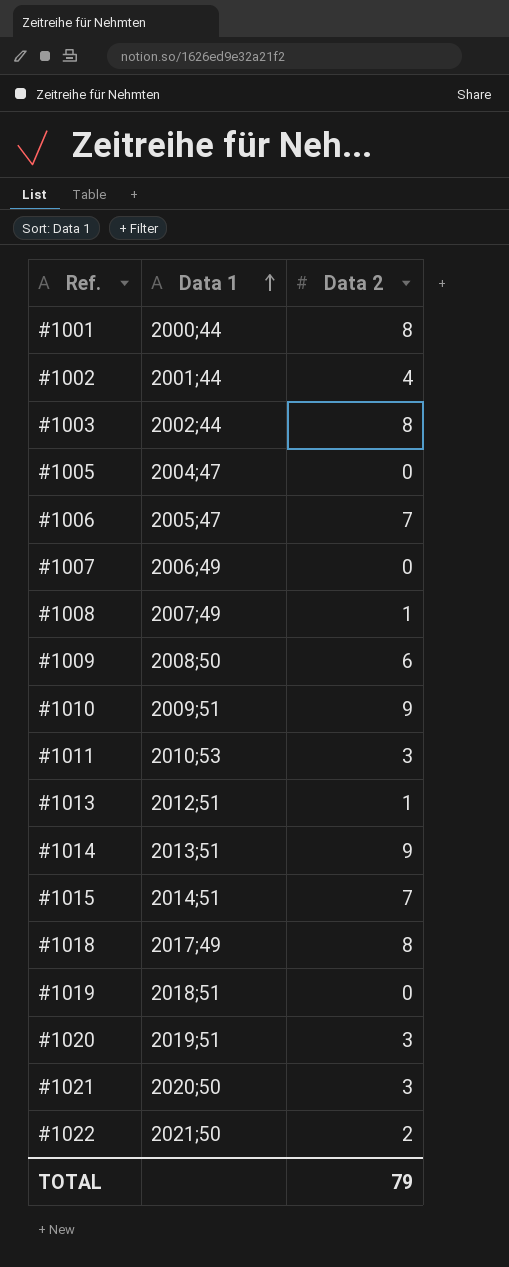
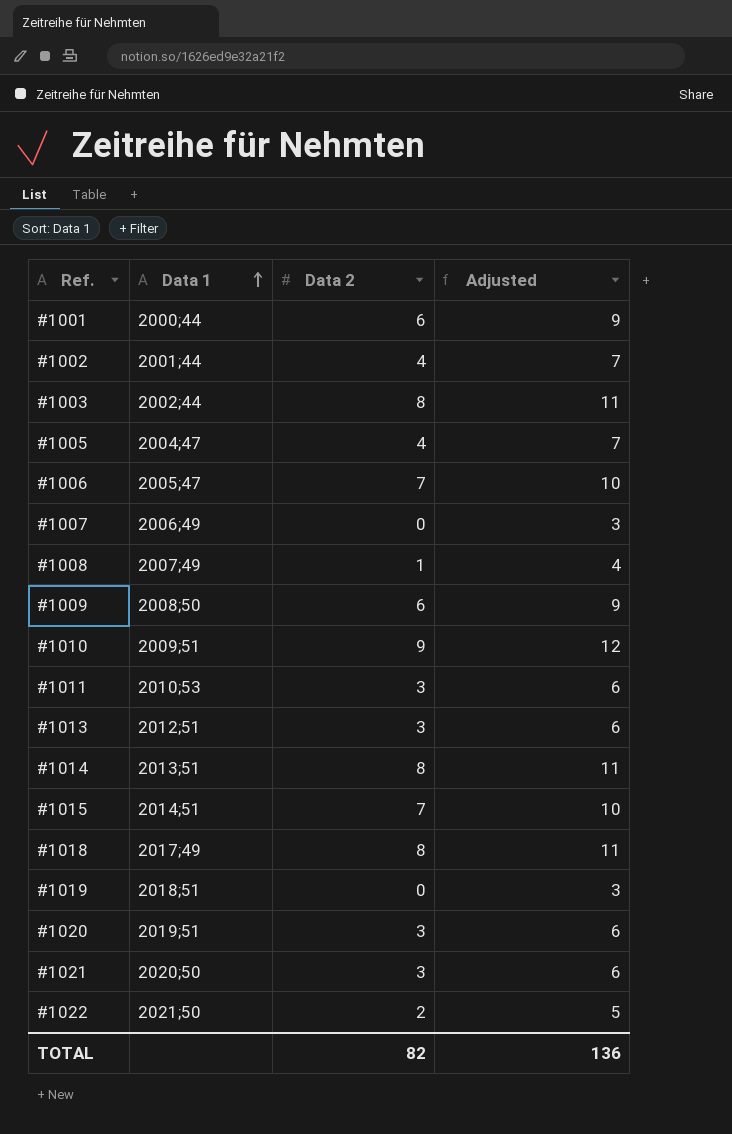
column Adjusted | formula: none -> [Data 2] + 3
#1001 | Data 2: 8 -> 6
#1005 | Data 2: 0 -> 4
#1013 | Data 2: 1 -> 3
#1014 | Data 2: 9 -> 8
TOTAL | Data 2: 79 -> 82

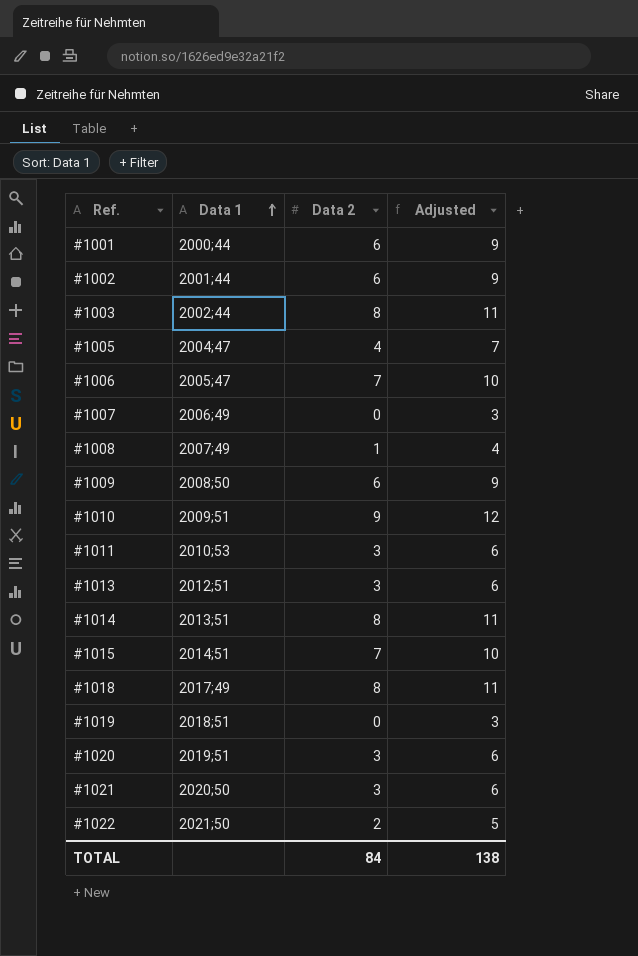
#1002 | Data 2: 4 -> 6
#1002 | Adjusted: 7 -> 9
TOTAL | Data 2: 82 -> 84
TOTAL | Adjusted: 136 -> 138

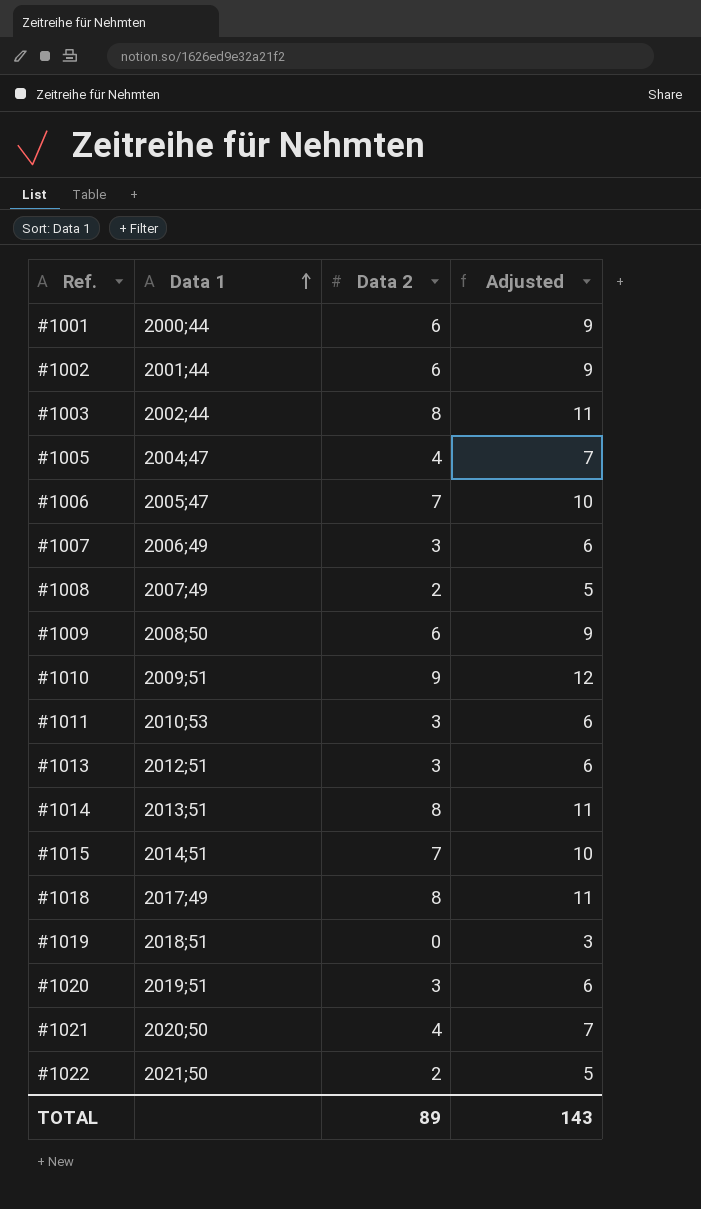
#1007 | Data 2: 0 -> 3
#1007 | Adjusted: 3 -> 6
#1008 | Data 2: 1 -> 2
#1008 | Adjusted: 4 -> 5
#1021 | Data 2: 3 -> 4
#1021 | Adjusted: 6 -> 7
TOTAL | Data 2: 84 -> 89
TOTAL | Adjusted: 138 -> 143

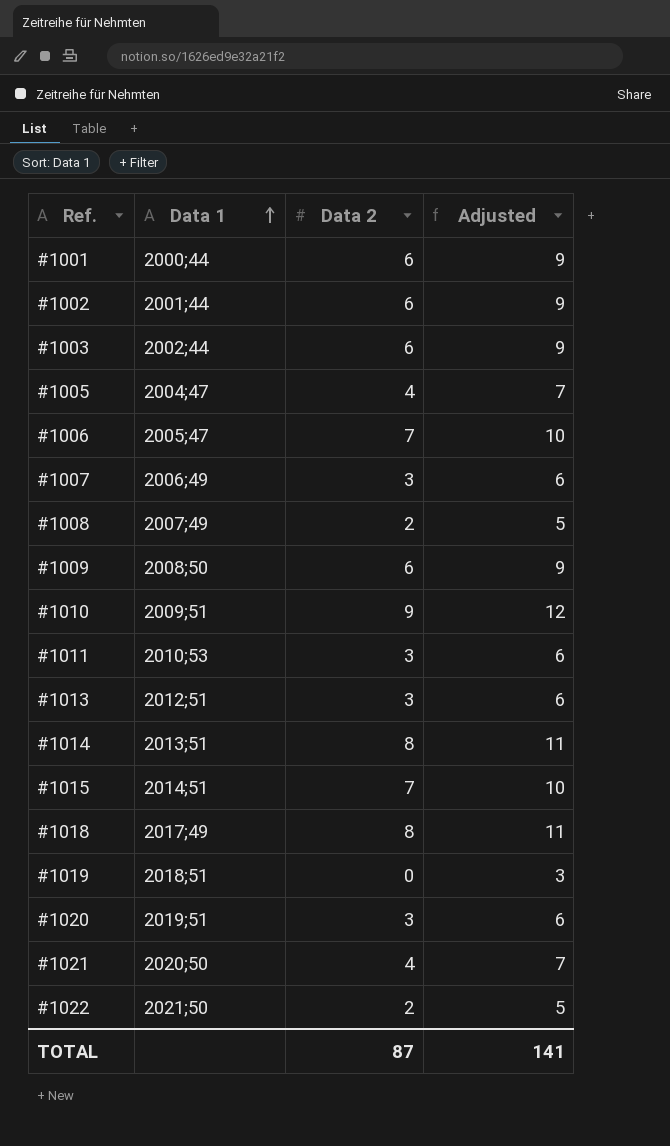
#1003 | Data 2: 8 -> 6
#1003 | Adjusted: 11 -> 9
TOTAL | Data 2: 89 -> 87
TOTAL | Adjusted: 143 -> 141

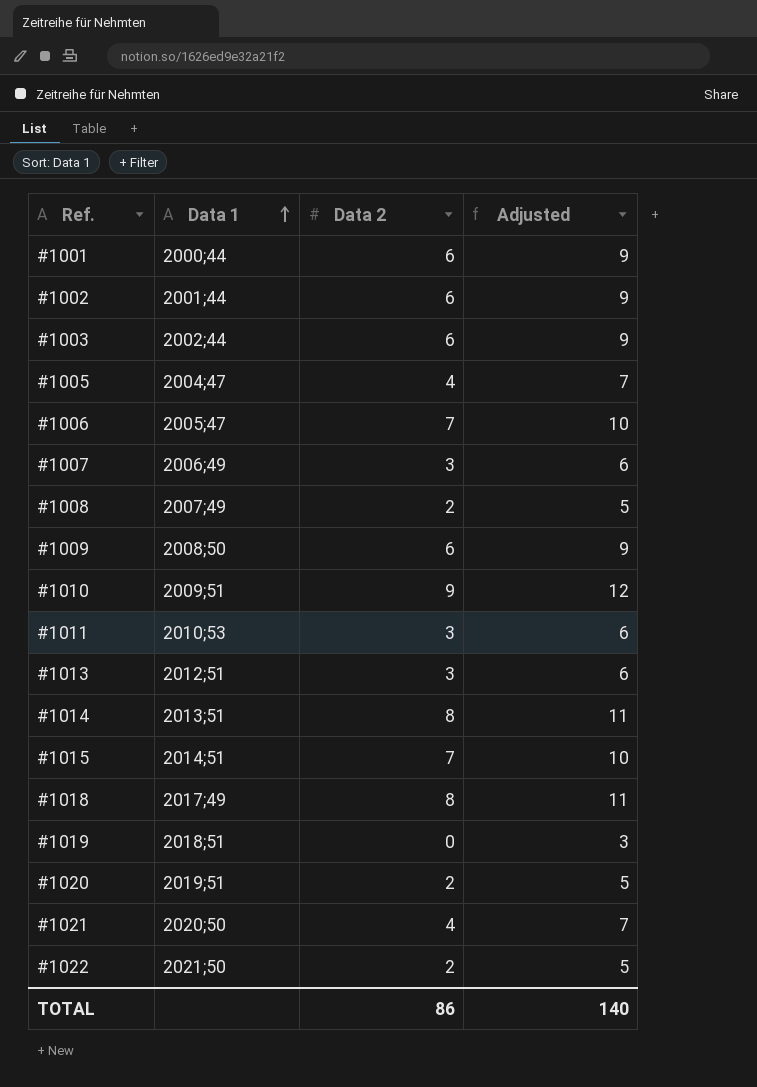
#1020 | Data 2: 3 -> 2
#1020 | Adjusted: 6 -> 5
TOTAL | Data 2: 87 -> 86
TOTAL | Adjusted: 141 -> 140

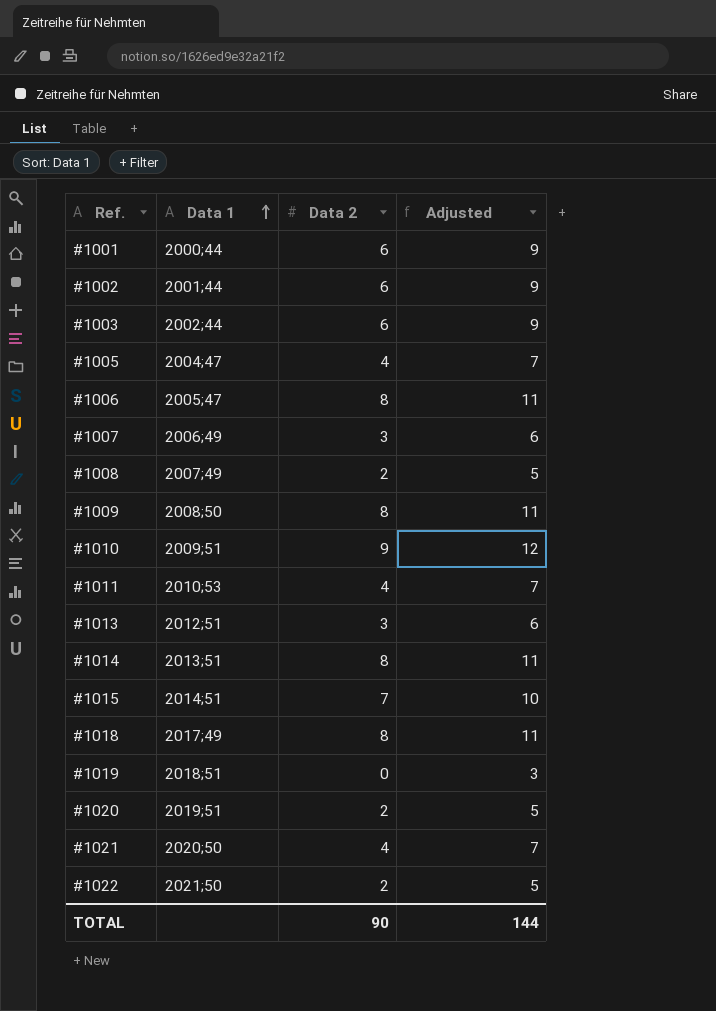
#1006 | Data 2: 7 -> 8
#1006 | Adjusted: 10 -> 11
#1009 | Data 2: 6 -> 8
#1009 | Adjusted: 9 -> 11
#1011 | Data 2: 3 -> 4
#1011 | Adjusted: 6 -> 7
TOTAL | Data 2: 86 -> 90
TOTAL | Adjusted: 140 -> 144

